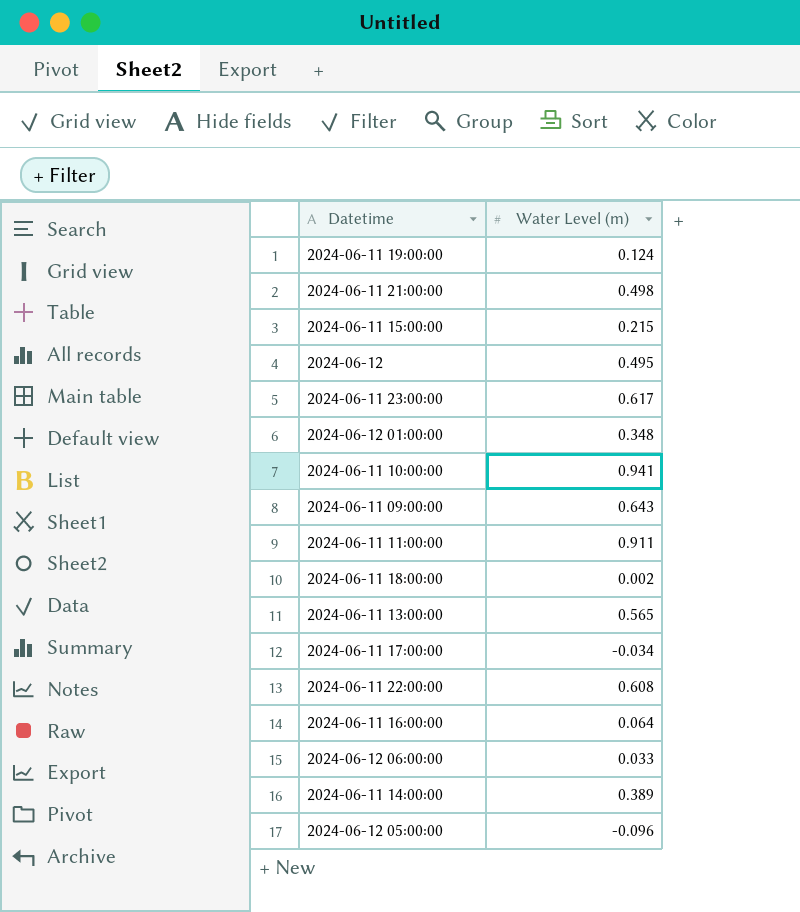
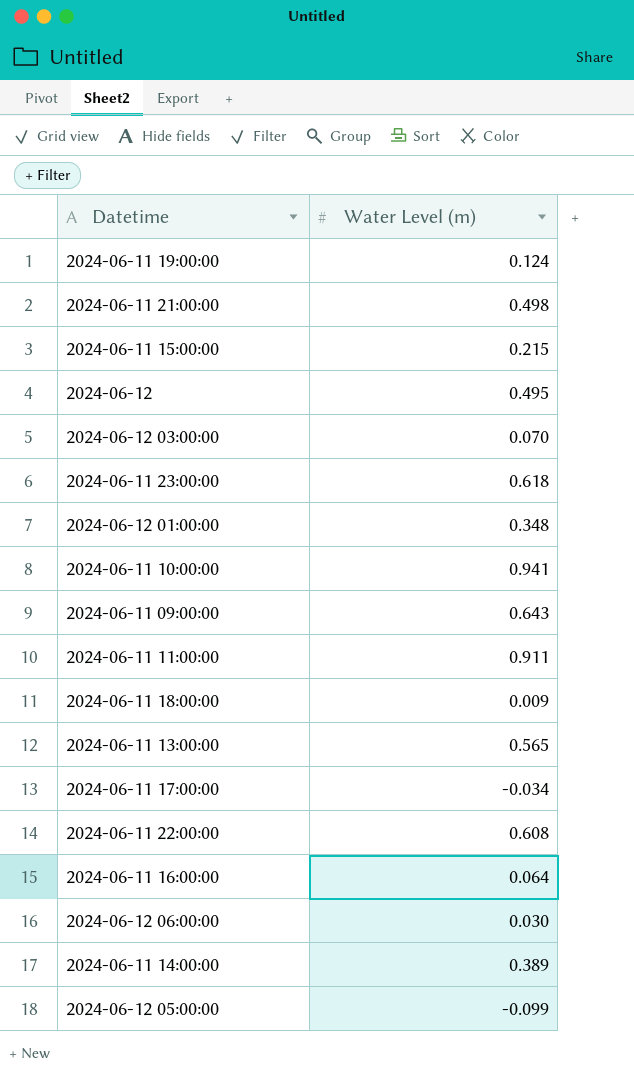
row 2024-06-12 03:00:00: none -> 0.070
2024-06-11 23:00:00 | Water Level (m): 0.617 -> 0.618
2024-06-11 18:00:00 | Water Level (m): 0.002 -> 0.009
2024-06-12 06:00:00 | Water Level (m): 0.033 -> 0.030
2024-06-12 05:00:00 | Water Level (m): -0.096 -> -0.099

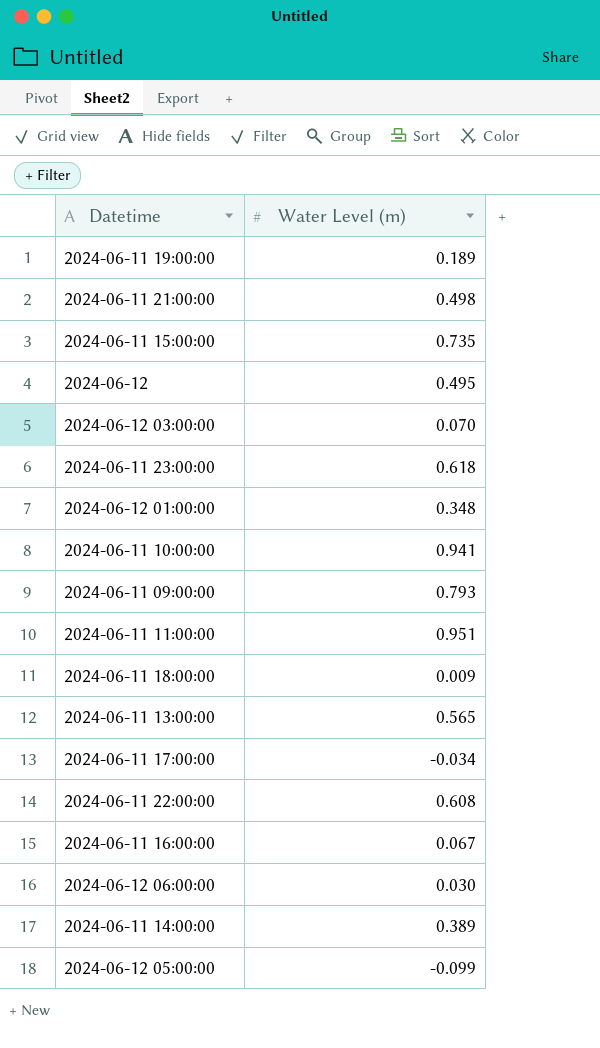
2024-06-11 19:00:00 | Water Level (m): 0.124 -> 0.189
2024-06-11 15:00:00 | Water Level (m): 0.215 -> 0.735
2024-06-11 09:00:00 | Water Level (m): 0.643 -> 0.793
2024-06-11 11:00:00 | Water Level (m): 0.911 -> 0.951
2024-06-11 16:00:00 | Water Level (m): 0.064 -> 0.067

